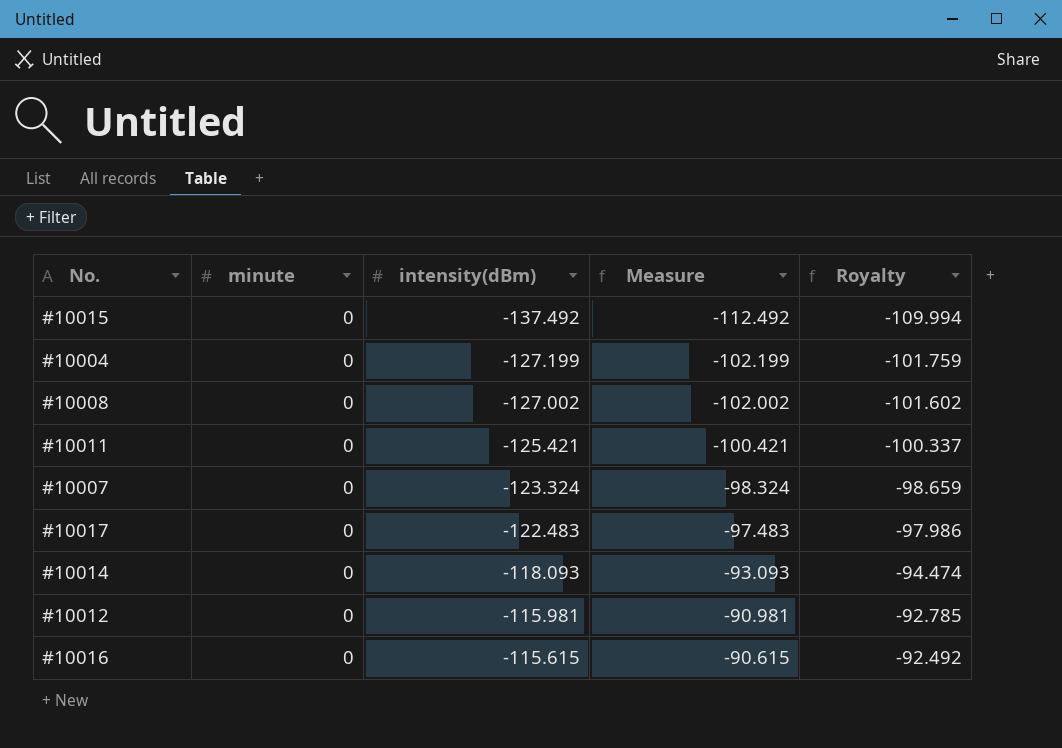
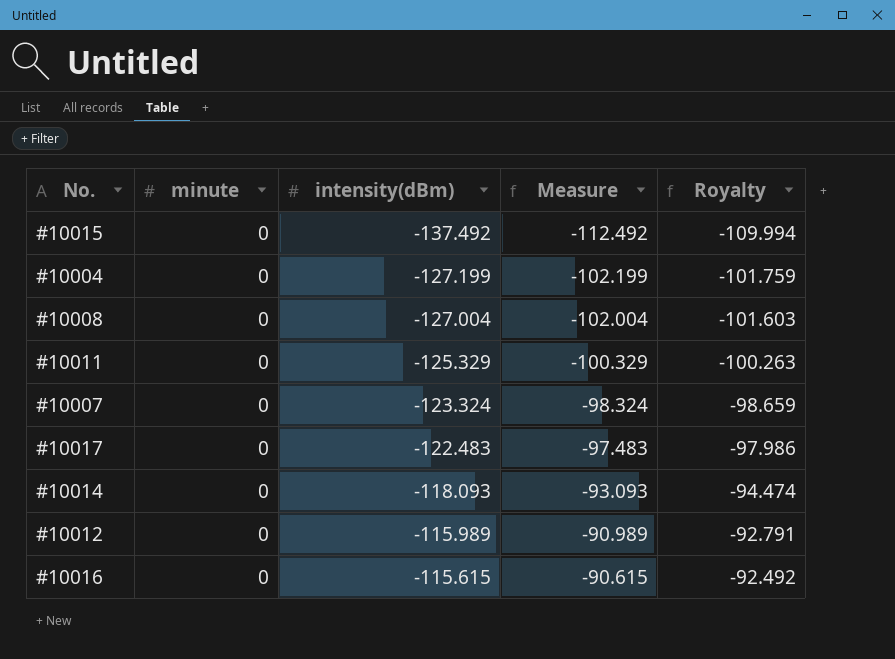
#10008 | intensity(dBm): -127.002 -> -127.004
#10008 | Measure: -102.002 -> -102.004
#10008 | Royalty: -101.602 -> -101.603
#10011 | intensity(dBm): -125.421 -> -125.329
#10011 | Measure: -100.421 -> -100.329
#10011 | Royalty: -100.337 -> -100.263
#10012 | intensity(dBm): -115.981 -> -115.989
#10012 | Measure: -90.981 -> -90.989
#10012 | Royalty: -92.785 -> -92.791

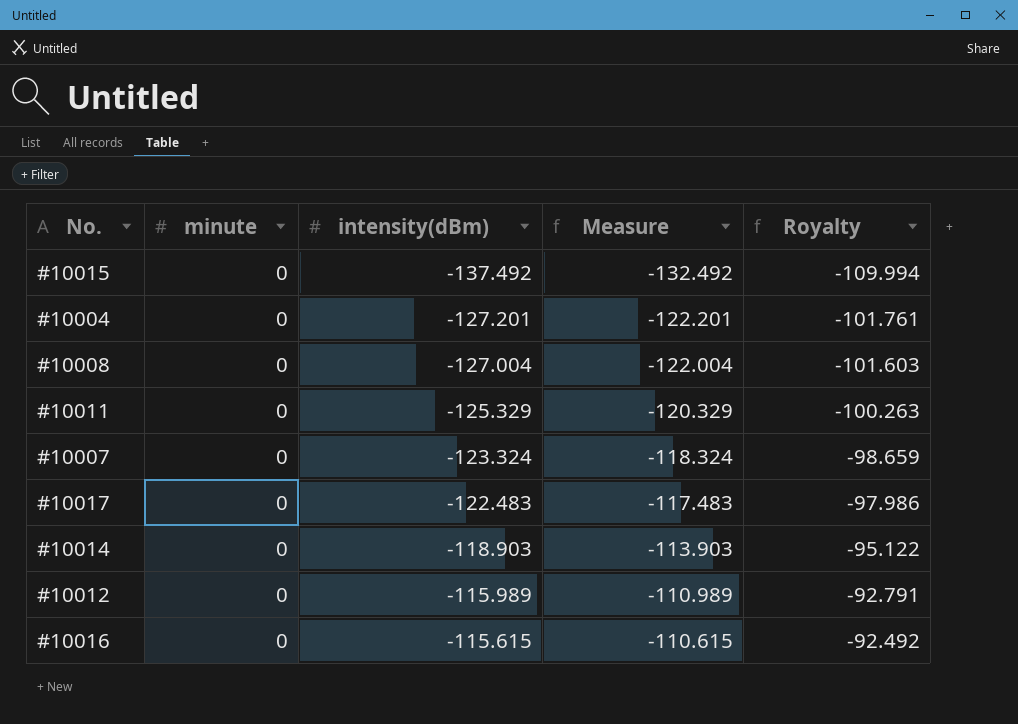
column Measure | formula: [intensity(dBm)] + 25 -> [intensity(dBm)] + 5
#10004 | intensity(dBm): -127.199 -> -127.201
#10004 | Royalty: -101.759 -> -101.761
#10014 | intensity(dBm): -118.093 -> -118.903
#10014 | Royalty: -94.474 -> -95.122

